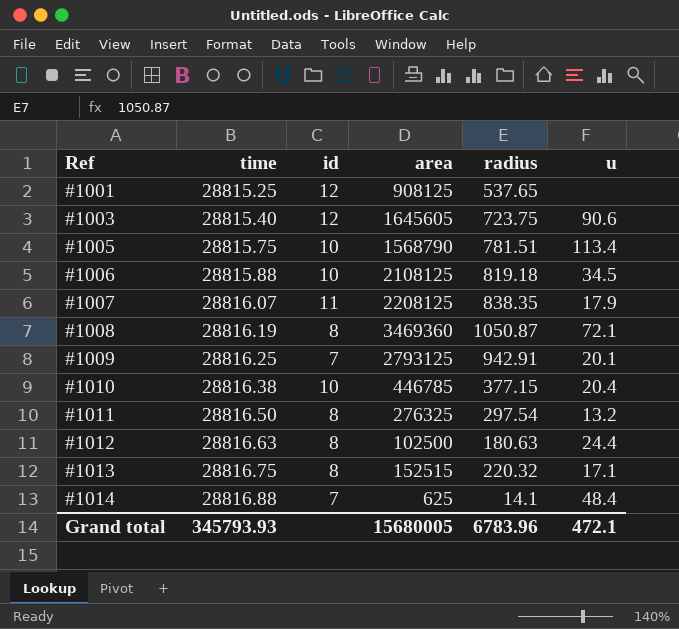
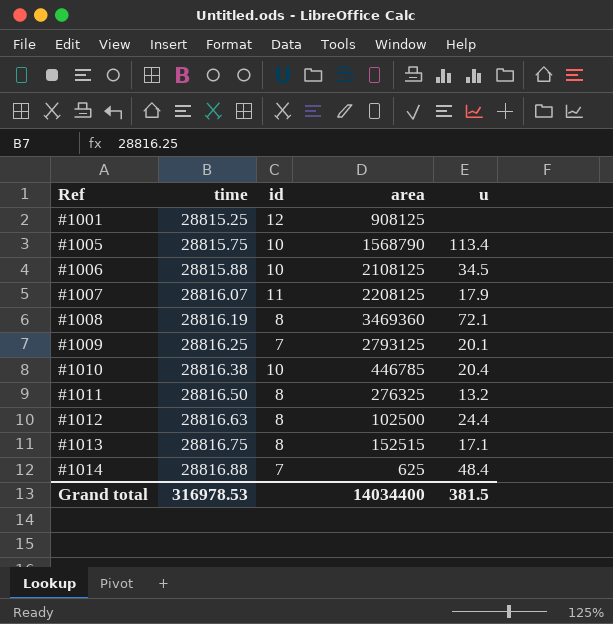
column radius | position: 5 -> none
row #1003: 28815.40 | 12 | 1645605 | 723.75 | 90.6 -> none
Grand total | time: 345793.93 -> 316978.53
Grand total | area: 15680005 -> 14034400
Grand total | u: 472.1 -> 381.5

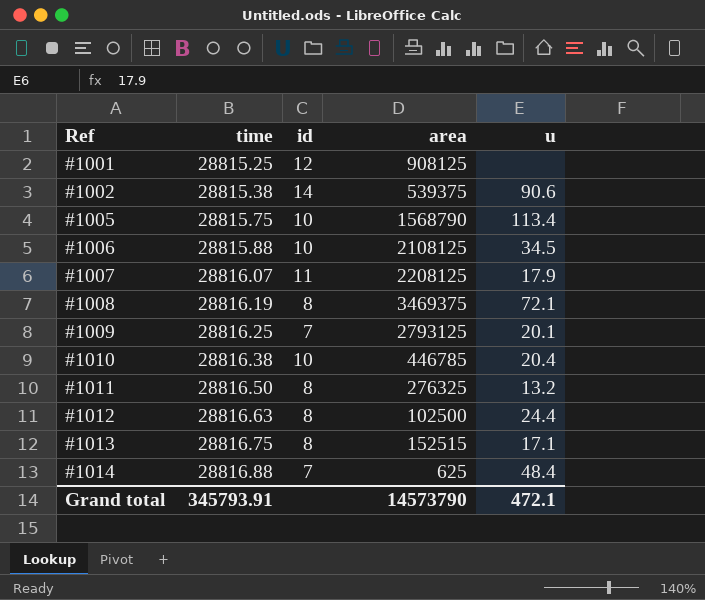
row #1002: none -> 28815.38 | 14 | 539375 | 90.6
#1008 | area: 3469360 -> 3469375
Grand total | time: 316978.53 -> 345793.91
Grand total | area: 14034400 -> 14573790
Grand total | u: 381.5 -> 472.1

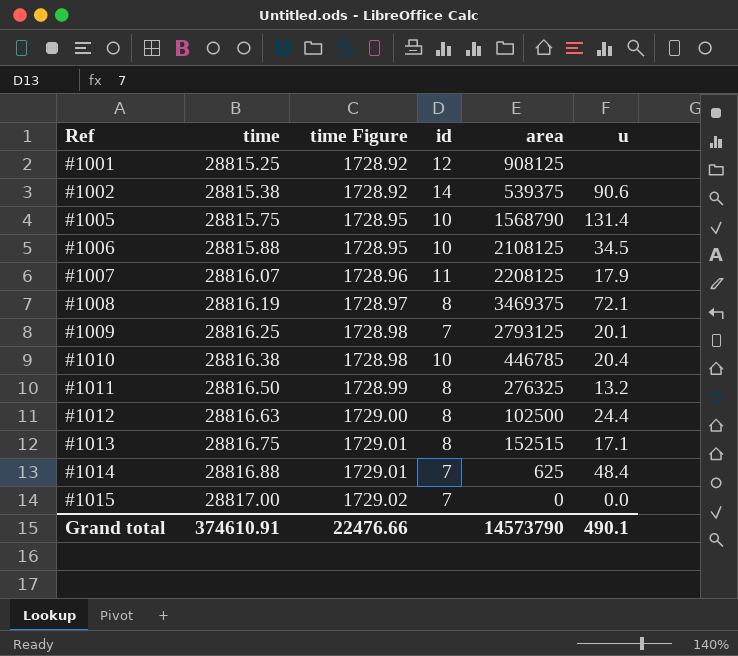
column time Figure | formula: none -> [time] * 0.06
#1005 | u: 113.4 -> 131.4
row #1015: none -> 28817.00 | 1729.02 | 7 | 0 | 0.0
Grand total | time: 345793.91 -> 374610.91
Grand total | u: 472.1 -> 490.1

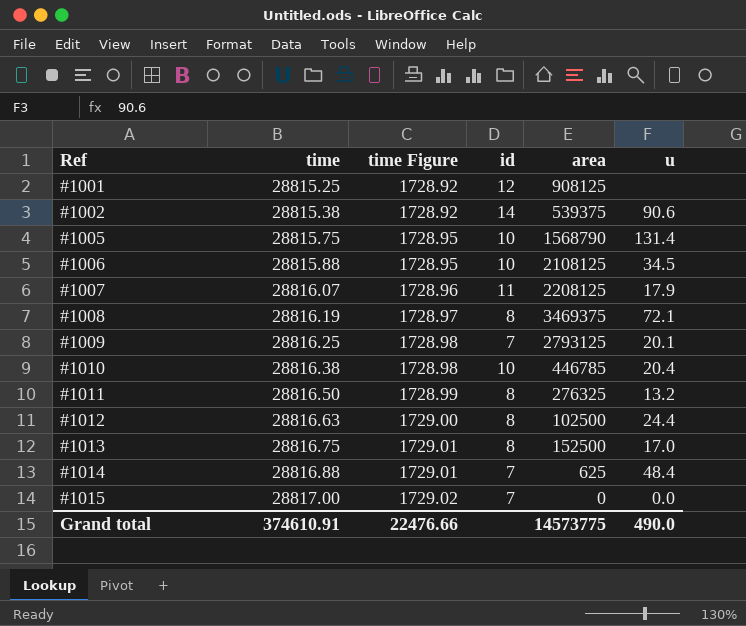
#1013 | area: 152515 -> 152500
#1013 | u: 17.1 -> 17.0
Grand total | area: 14573790 -> 14573775
Grand total | u: 490.1 -> 490.0

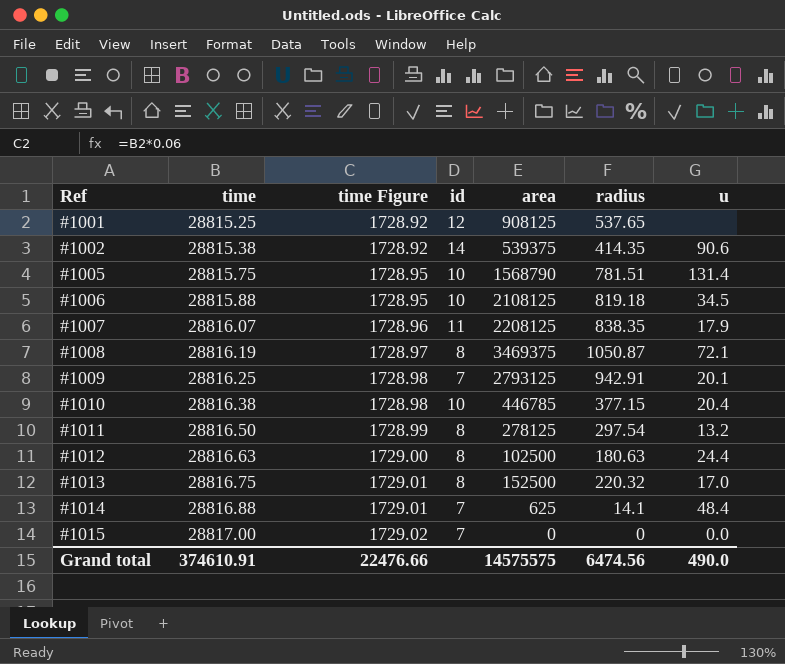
column radius | position: none -> 6
#1011 | area: 276325 -> 278125
Grand total | area: 14573775 -> 14575575

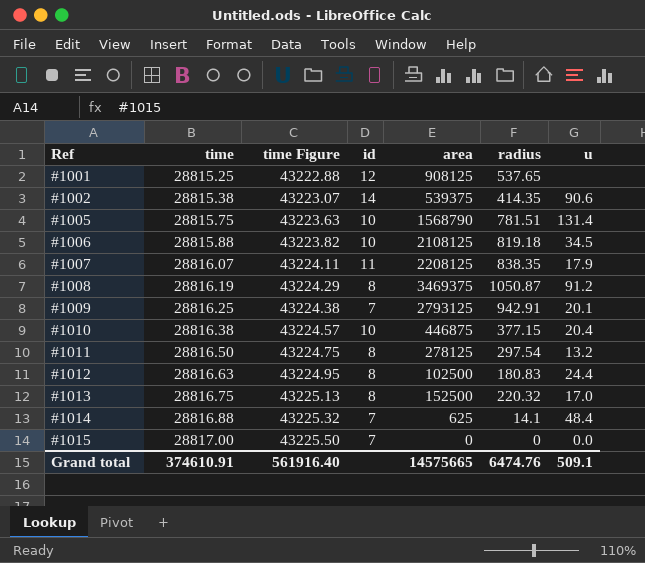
column time Figure | formula: [time] * 0.06 -> [time] * 1.5
#1008 | u: 72.1 -> 91.2
#1010 | area: 446785 -> 446875
#1012 | radius: 180.63 -> 180.83
Grand total | time Figure: 22476.66 -> 561916.40
Grand total | area: 14575575 -> 14575665
Grand total | radius: 6474.56 -> 6474.76
Grand total | u: 490.0 -> 509.1

